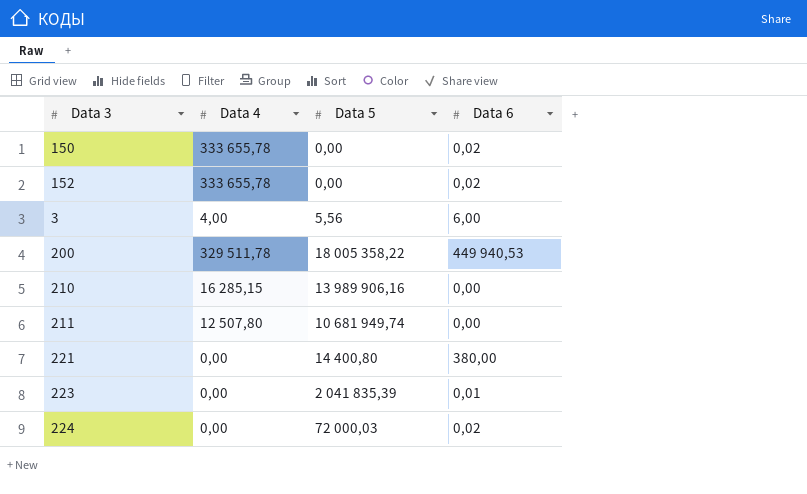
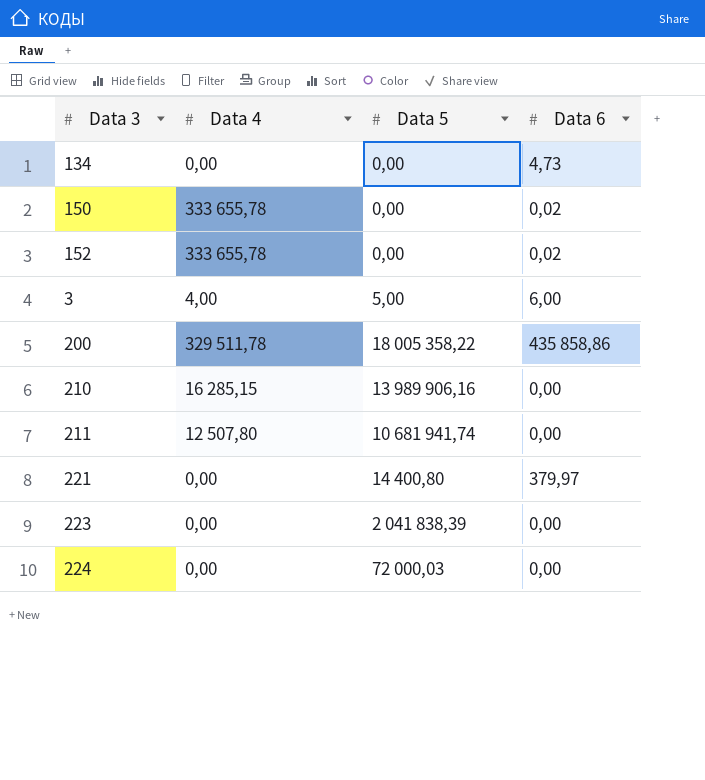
row 134: none -> 0,00 | 0,00 | 4,73
3 | Data 5: 5,56 -> 5,00
200 | Data 6: 449 940,53 -> 435 858,86
211 | Data 5: 10 681 949,74 -> 10 681 941,74
221 | Data 6: 380,00 -> 379,97
223 | Data 5: 2 041 835,39 -> 2 041 838,39
223 | Data 6: 0,01 -> 0,00
224 | Data 6: 0,02 -> 0,00

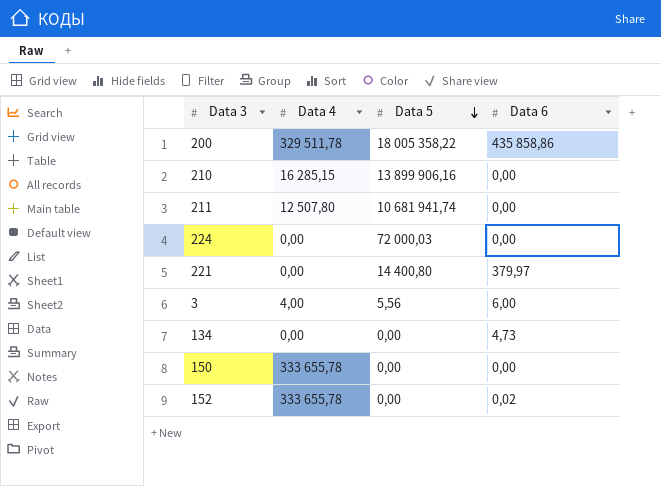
row order: none -> Data 5 descending
row 223: 0,00 | 2 041 838,39 | 0,00 -> none
210 | Data 5: 13 989 906,16 -> 13 899 906,16
3 | Data 5: 5,00 -> 5,56
150 | Data 6: 0,02 -> 0,00

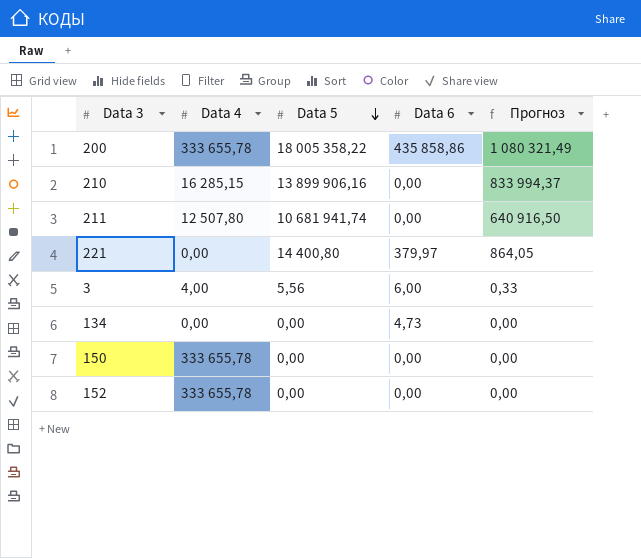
column Прогноз | formula: none -> [Data 5] * 0,06
row 224: 0,00 | 72 000,03 | 0,00 -> none
200 | Data 4: 329 511,78 -> 333 655,78
152 | Data 6: 0,02 -> 0,00

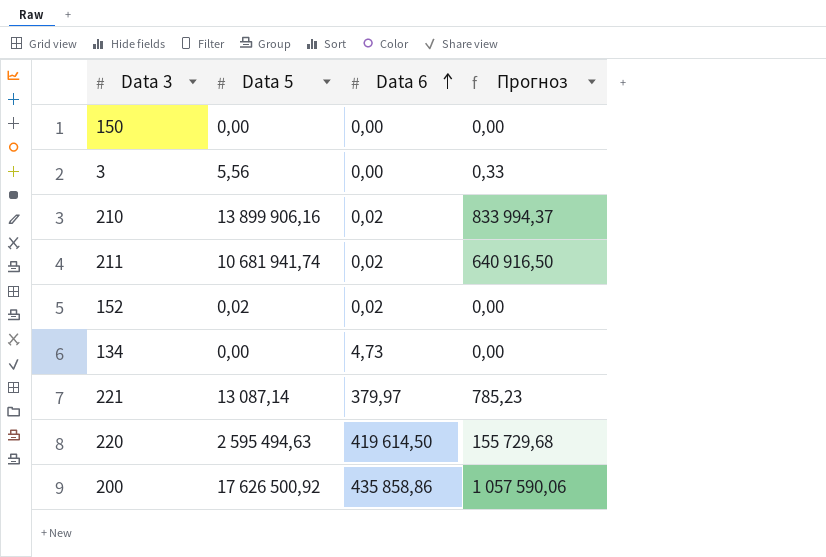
row order: Data 5 descending -> Data 6 ascending
column Data 4 | position: 2 -> none
3 | Data 6: 6,00 -> 0,00
210 | Data 6: 0,00 -> 0,02
211 | Data 6: 0,00 -> 0,02
152 | Data 5: 0,00 -> 0,02
152 | Data 6: 0,00 -> 0,02
221 | Data 5: 14 400,80 -> 13 087,14
221 | Прогноз: 864,05 -> 785,23
row 220: none -> 2 595 494,63 | 419 614,50 | 155 729,68
200 | Data 5: 18 005 358,22 -> 17 626 500,92
200 | Прогноз: 1 080 321,49 -> 1 057 590,06

